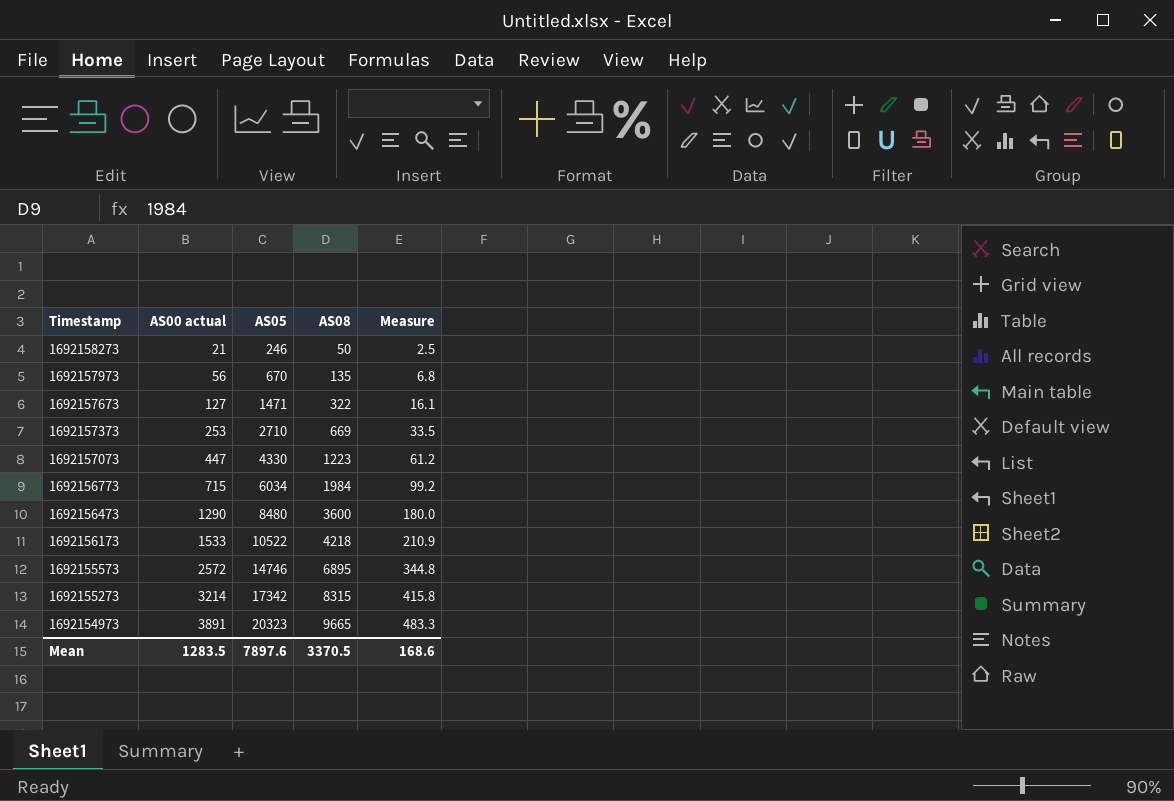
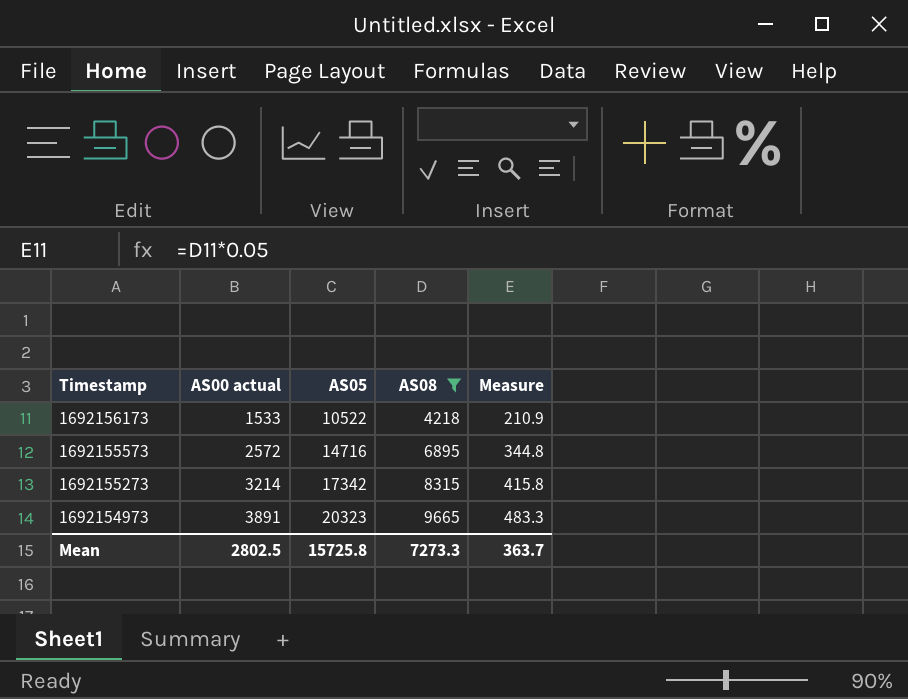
filter: none -> AS08 >= 4218
1692155573 | AS05: 14746 -> 14716
Mean | AS00 actual: 1283.5 -> 2802.5
Mean | AS05: 7897.6 -> 15725.8
Mean | AS08: 3370.5 -> 7273.3
Mean | Measure: 168.6 -> 363.7

